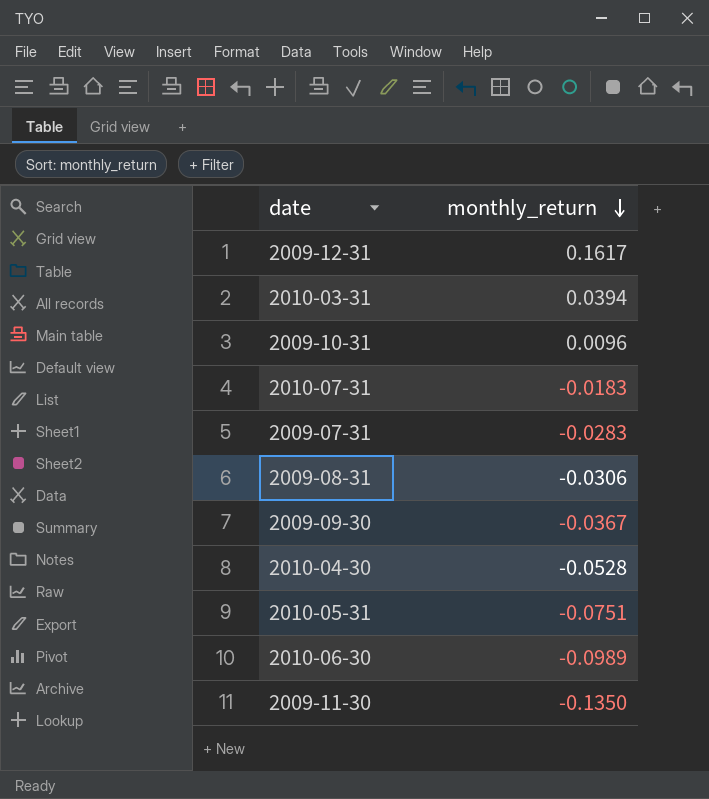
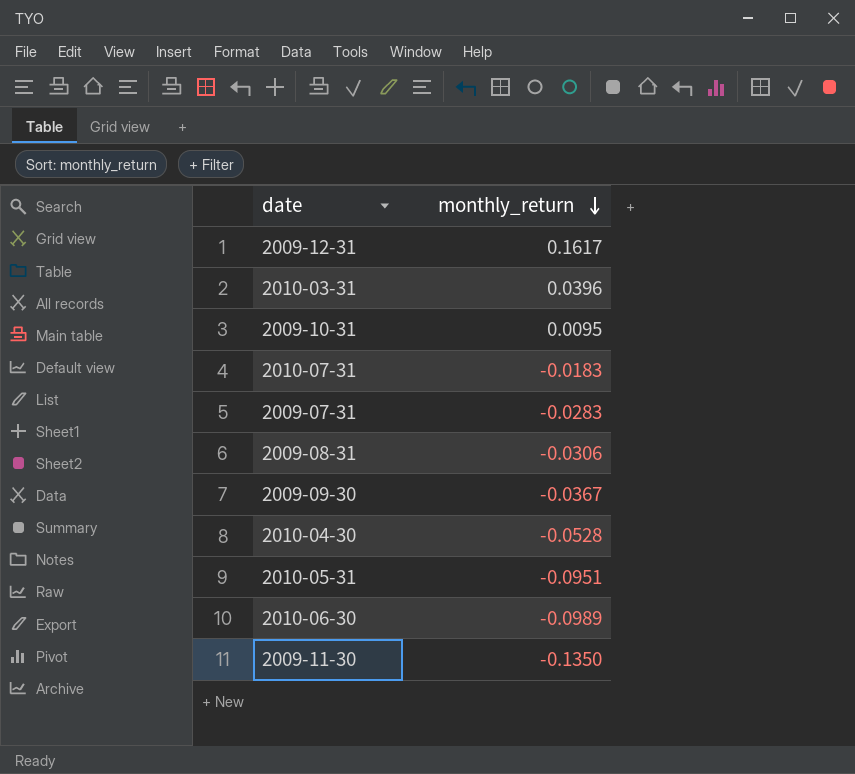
2010-03-31 | monthly_return: 0.0394 -> 0.0396
2009-10-31 | monthly_return: 0.0096 -> 0.0095
2010-05-31 | monthly_return: -0.0751 -> -0.0951

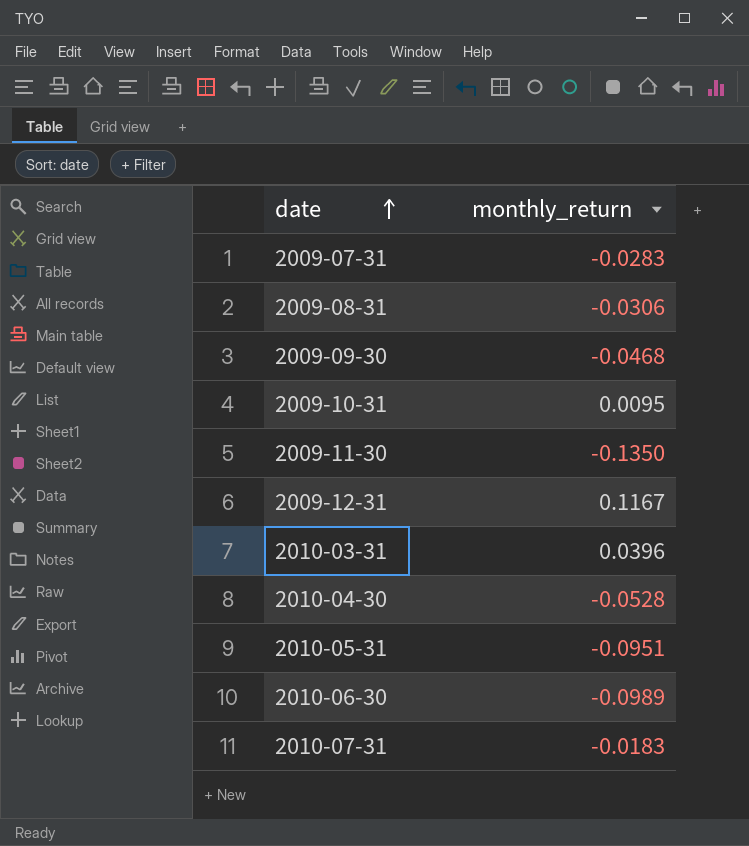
row order: monthly_return descending -> date ascending
2009-09-30 | monthly_return: -0.0367 -> -0.0468
2009-12-31 | monthly_return: 0.1617 -> 0.1167

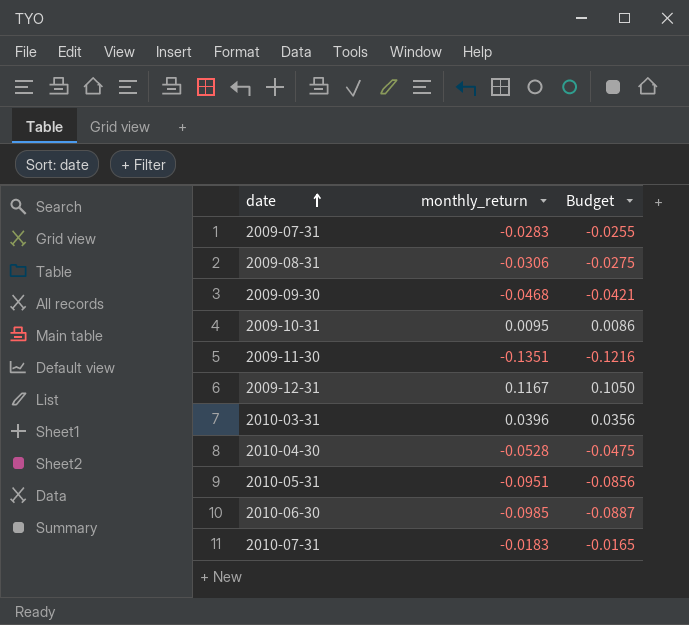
column Budget | formula: none -> [monthly_return] * 0.9
2009-11-30 | monthly_return: -0.1350 -> -0.1351
2010-06-30 | monthly_return: -0.0989 -> -0.0985

